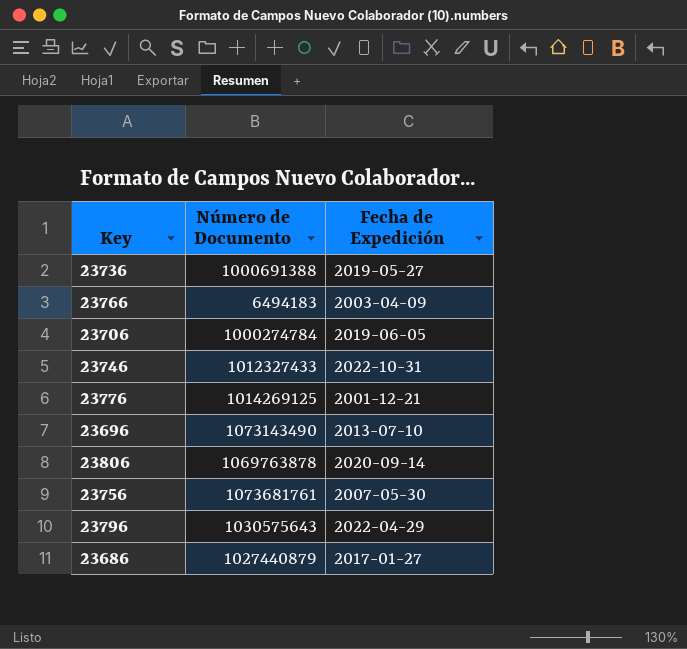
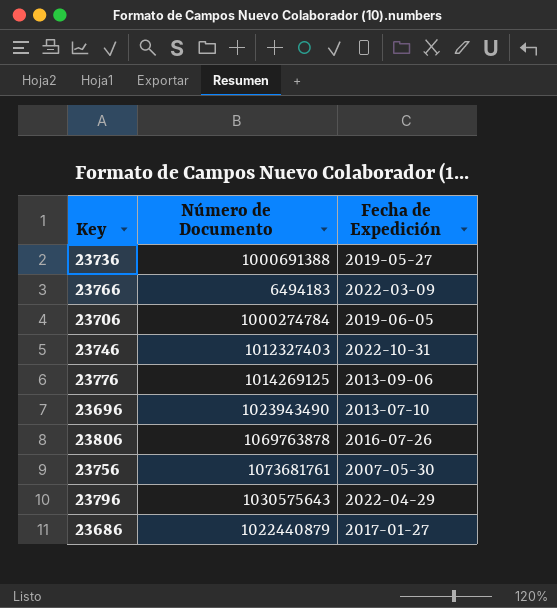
23766 | Fecha de Expedición: 2003-04-09 -> 2022-03-09
23746 | Número de Documento: 1012327433 -> 1012327403
23776 | Fecha de Expedición: 2001-12-21 -> 2013-09-06
23696 | Número de Documento: 1073143490 -> 1023943490
23806 | Fecha de Expedición: 2020-09-14 -> 2016-07-26
23686 | Número de Documento: 1027440879 -> 1022440879

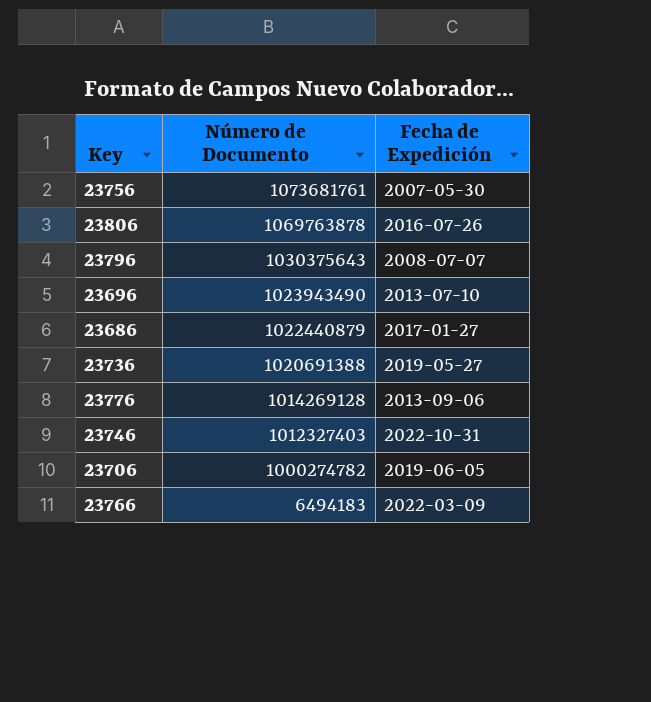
row order: none -> Número de Documento descending
23796 | Número de Documento: 1030575643 -> 1030375643
23796 | Fecha de Expedición: 2022-04-29 -> 2008-07-07
23736 | Número de Documento: 1000691388 -> 1020691388
23776 | Número de Documento: 1014269125 -> 1014269128
23706 | Número de Documento: 1000274784 -> 1000274782

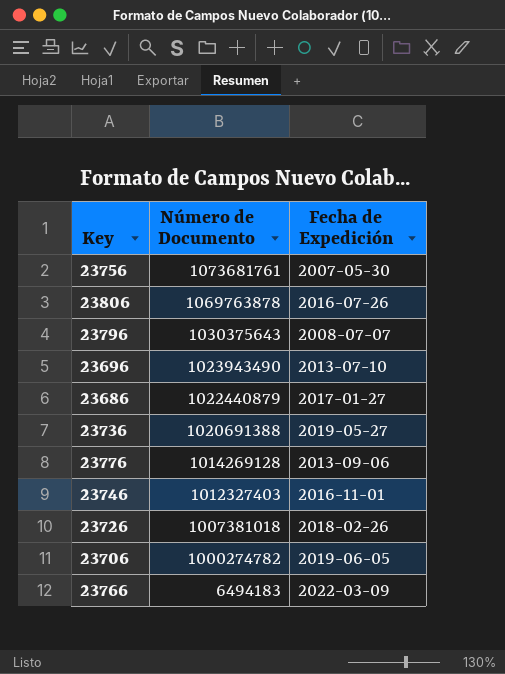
23746 | Fecha de Expedición: 2022-10-31 -> 2016-11-01
row 23726: none -> 1007381018 | 2018-02-26

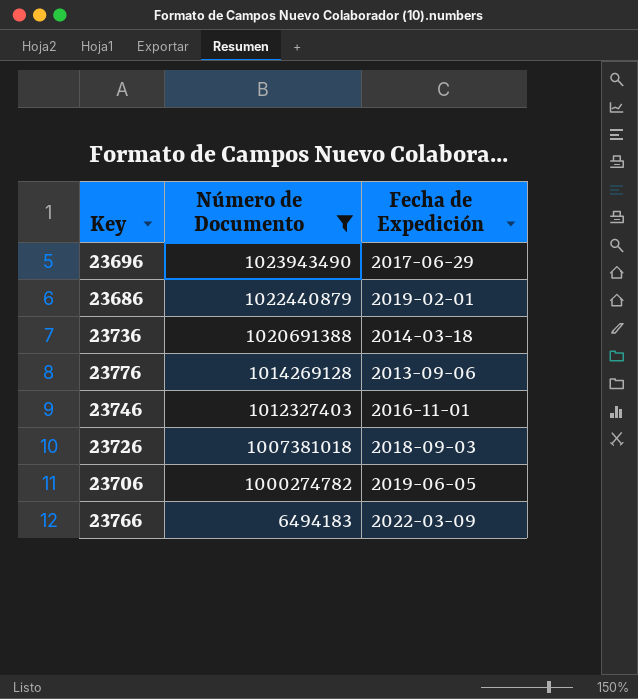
filter: none -> Número de Documento <= 1023943490
23696 | Fecha de Expedición: 2013-07-10 -> 2017-06-29
23686 | Fecha de Expedición: 2017-01-27 -> 2019-02-01
23736 | Fecha de Expedición: 2019-05-27 -> 2014-03-18
23726 | Fecha de Expedición: 2018-02-26 -> 2018-09-03

